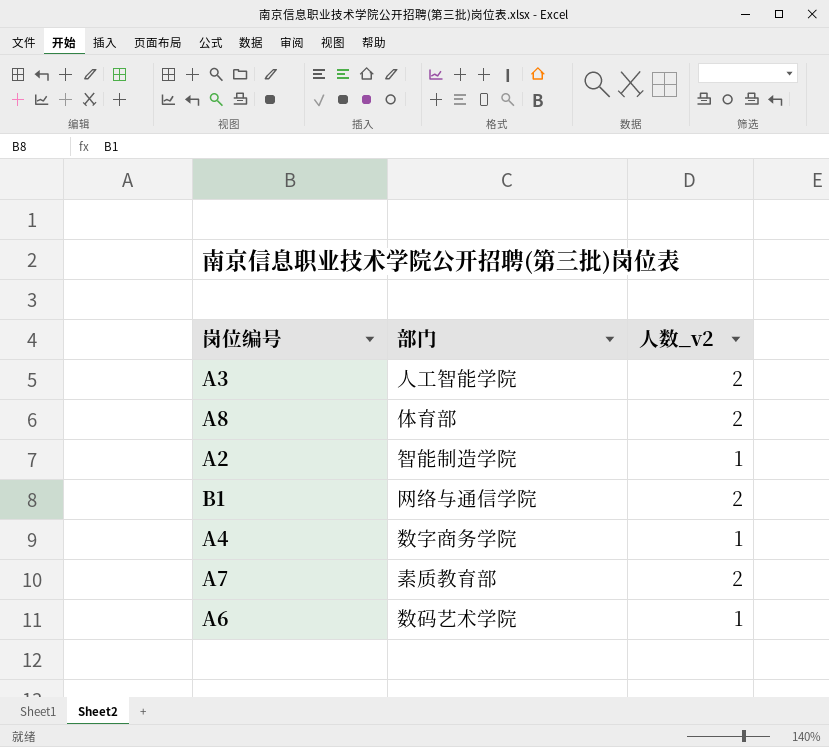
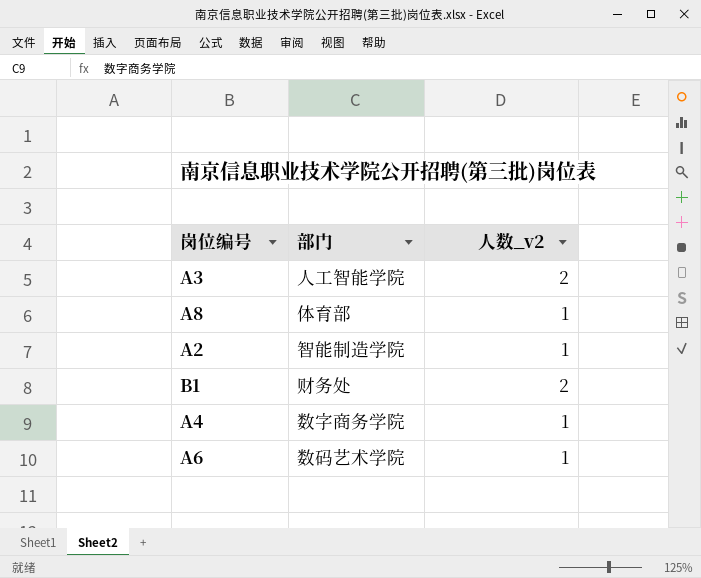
row A7: 素质教育部 | 2 -> none
A8 | 人数_v2: 2 -> 1
B1 | 部门: 网络与通信学院 -> 财务处

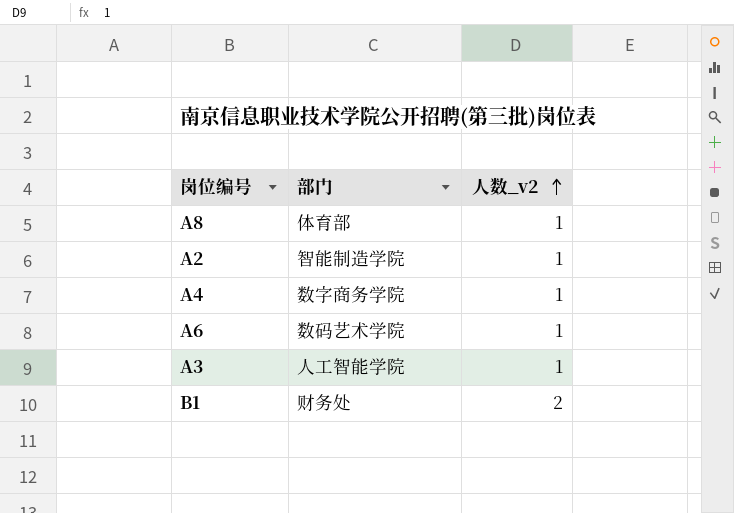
row order: none -> 人数_v2 ascending
A3 | 人数_v2: 2 -> 1

